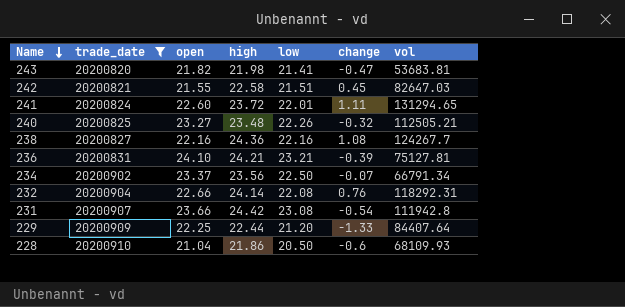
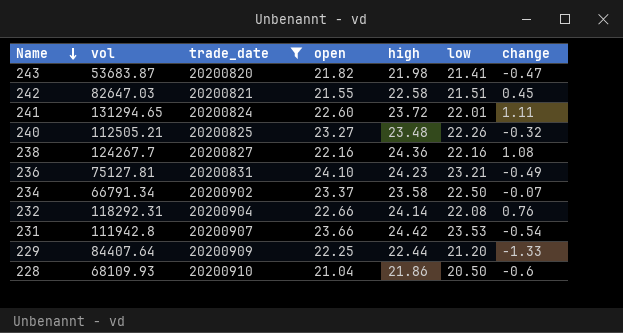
column vol | position: 7 -> 2
243 | vol: 53683.81 -> 53683.87
236 | high: 24.21 -> 24.23
236 | change: -0.39 -> -0.49
234 | high: 23.56 -> 23.58
231 | low: 23.08 -> 23.53

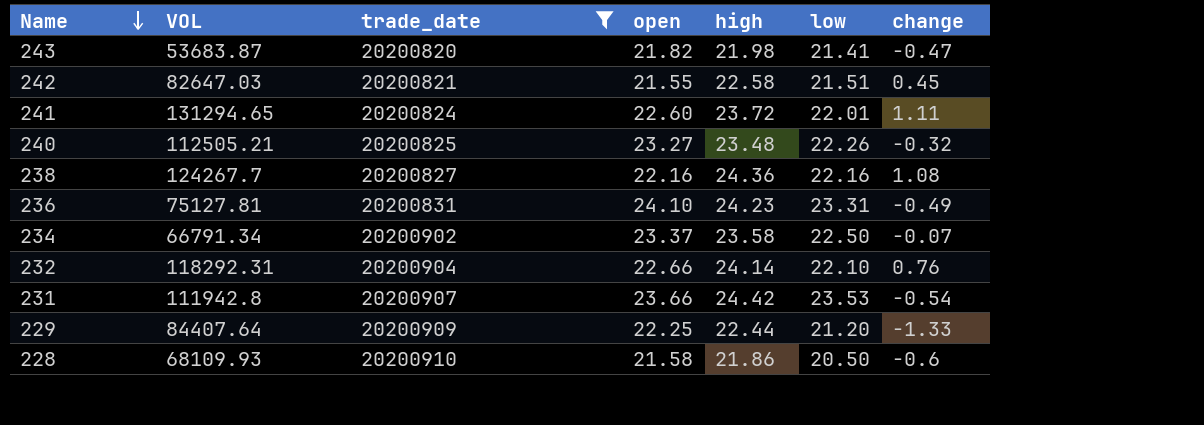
column name: vol -> VOL
236 | low: 23.21 -> 23.31
232 | low: 22.08 -> 22.10
228 | open: 21.04 -> 21.58

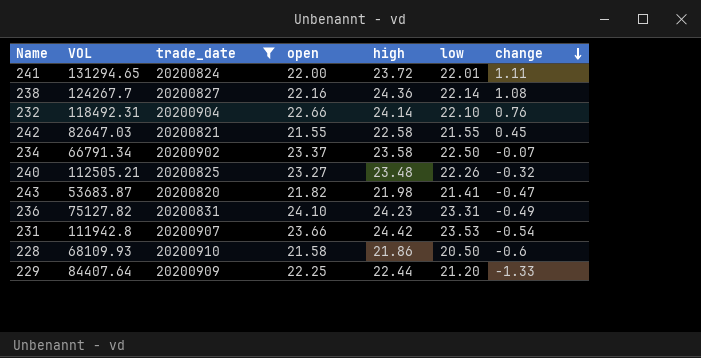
row order: Name descending -> change descending
241 | open: 22.60 -> 22.00
238 | low: 22.16 -> 22.14
232 | VOL: 118292.31 -> 118492.31
242 | low: 21.51 -> 21.55
236 | VOL: 75127.81 -> 75127.82

